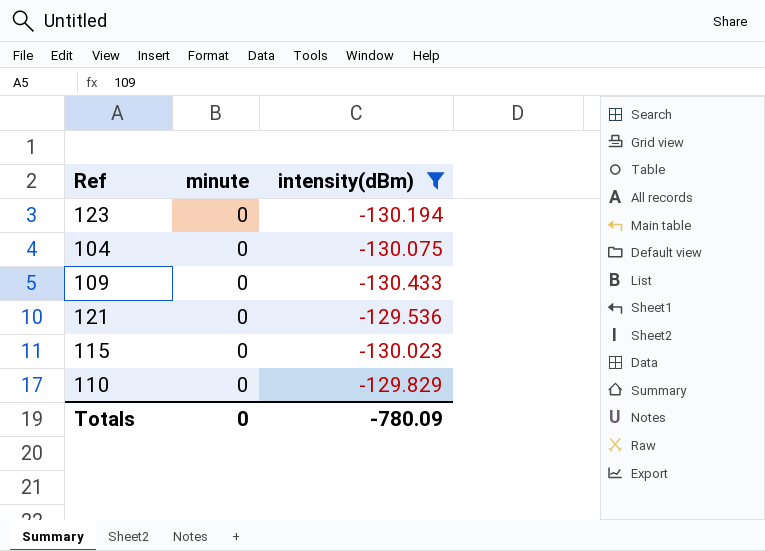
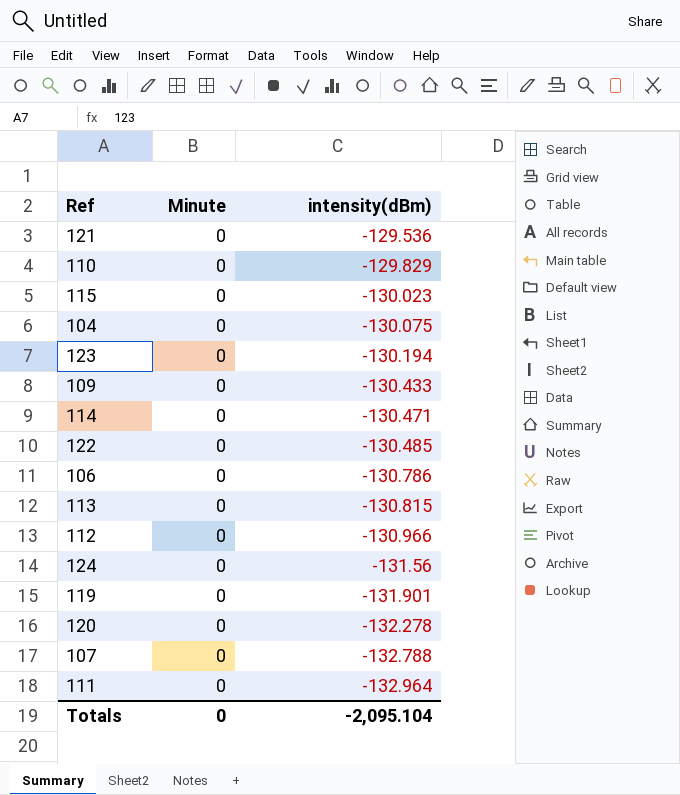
filter: intensity(dBm) >= -130.433 -> none
row order: none -> intensity(dBm) descending
column name: minute -> Minute
Totals | intensity(dBm): -780.09 -> -2,095.104

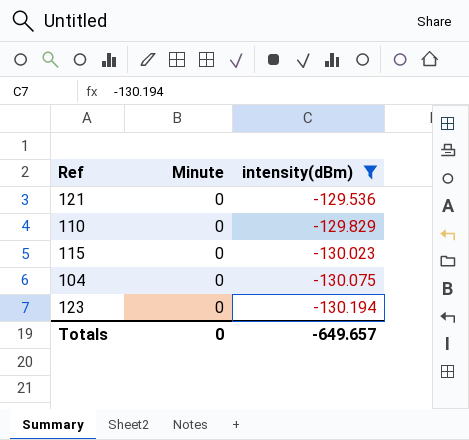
filter: none -> intensity(dBm) >= -130.194
Totals | intensity(dBm): -2,095.104 -> -649.657

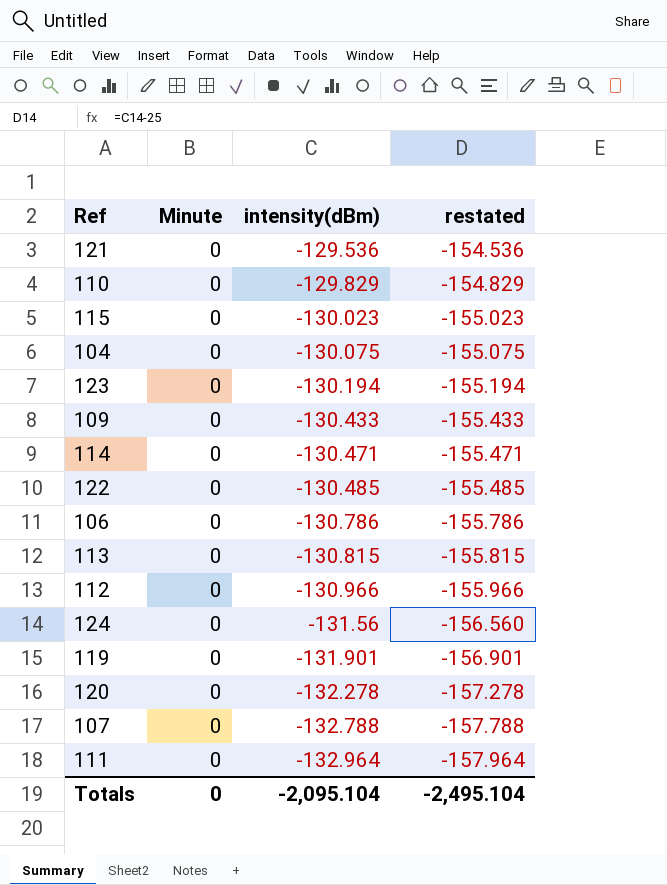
filter: intensity(dBm) >= -130.194 -> none
column restated | formula: none -> [intensity(dBm)] - 25
Totals | intensity(dBm): -649.657 -> -2,095.104

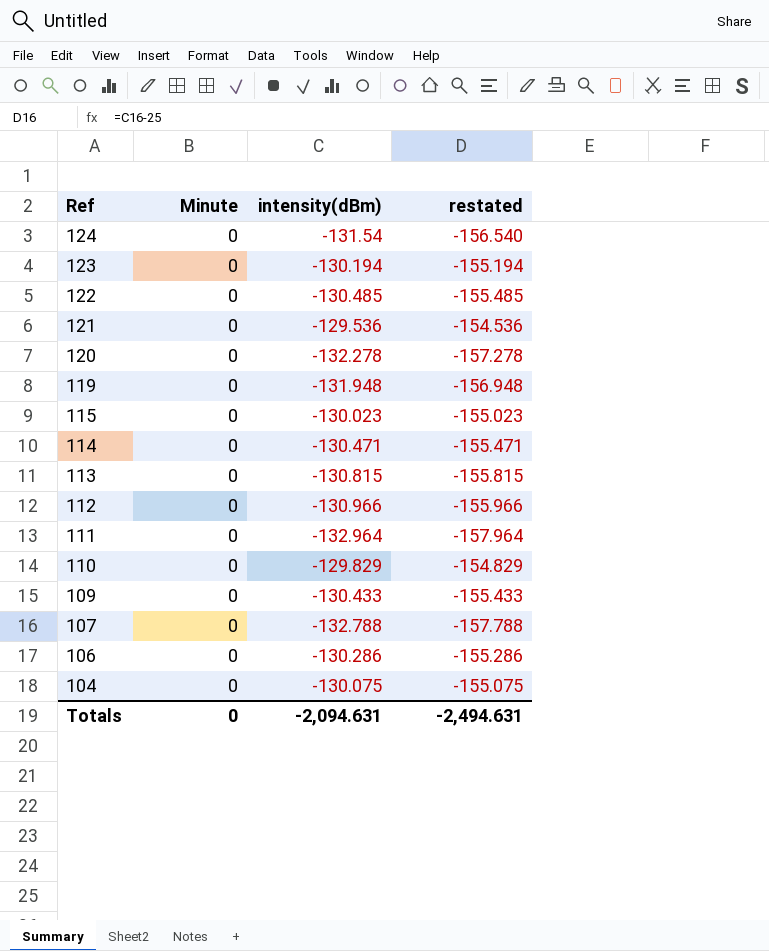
row order: intensity(dBm) descending -> Ref descending
124 | intensity(dBm): -131.56 -> -131.54
124 | restated: -156.560 -> -156.540
119 | intensity(dBm): -131.901 -> -131.948
119 | restated: -156.901 -> -156.948
106 | intensity(dBm): -130.786 -> -130.286
106 | restated: -155.786 -> -155.286
Totals | intensity(dBm): -2,095.104 -> -2,094.631
Totals | restated: -2,495.104 -> -2,494.631

